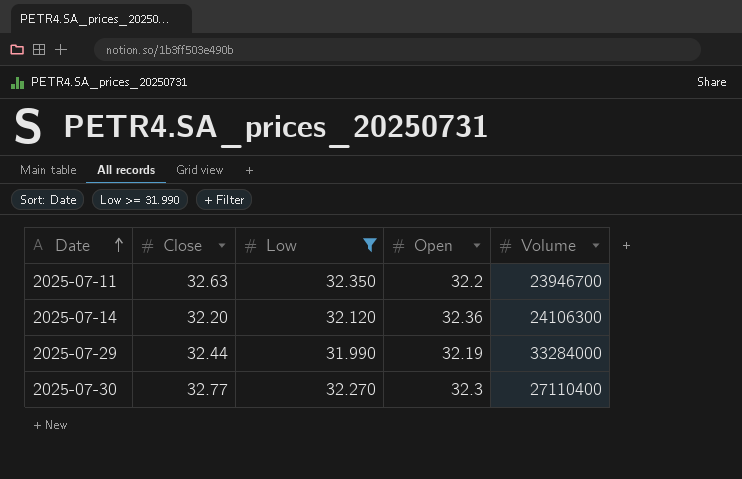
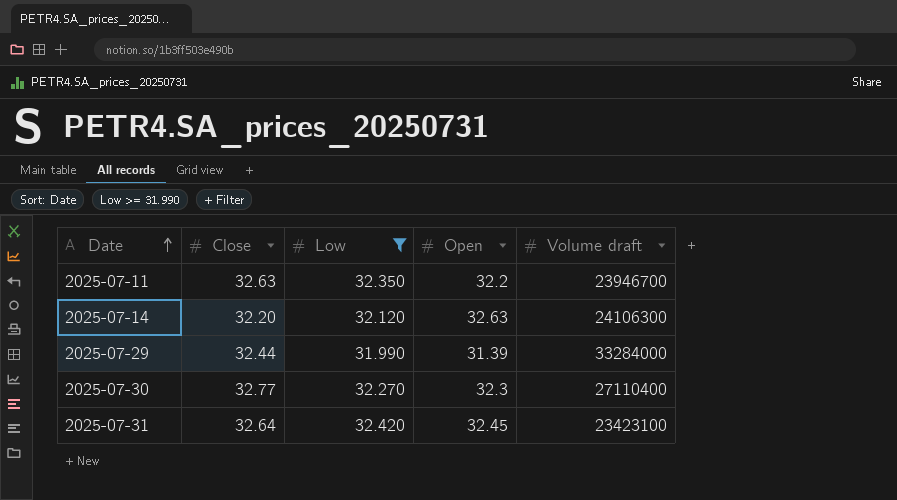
column name: Volume -> Volume draft
2025-07-14 | Open: 32.36 -> 32.63
2025-07-29 | Open: 32.19 -> 31.39
row 2025-07-31: none -> 32.64 | 32.420 | 32.45 | 23423100

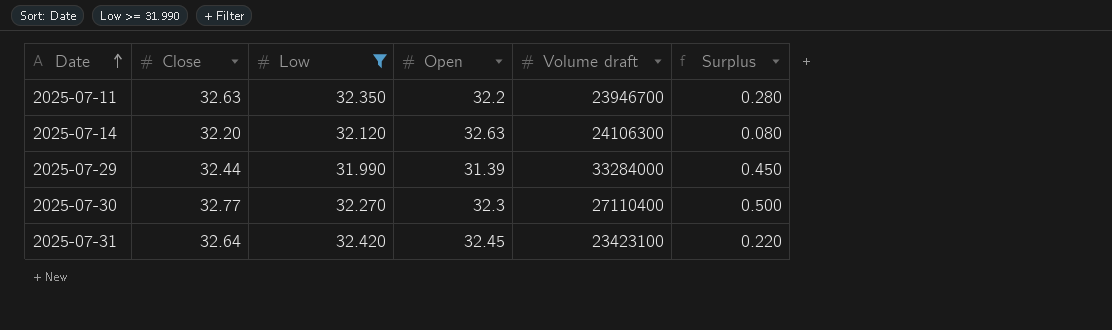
column Surplus | formula: none -> [Close] - [Low]

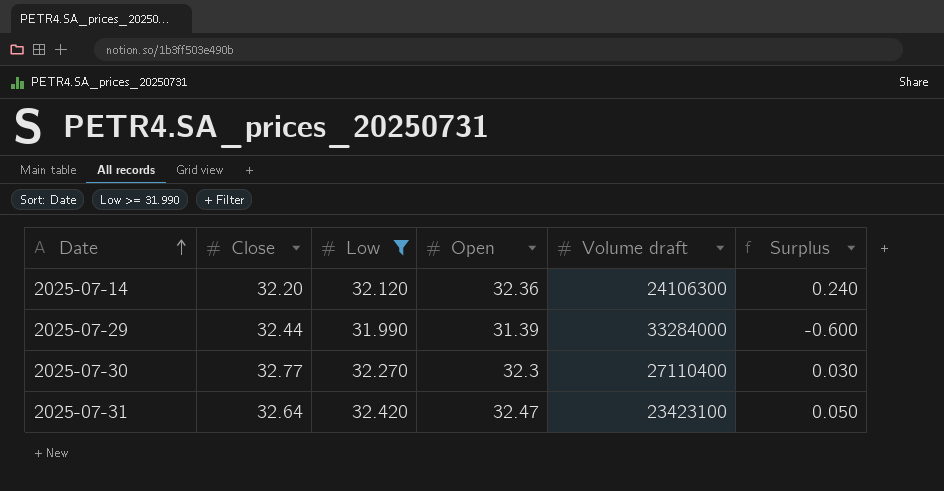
column Surplus | formula: [Close] - [Low] -> [Open] - [Low]
row 2025-07-11: 32.63 | 32.350 | 32.2 | 23946700 | 0.280 -> none
2025-07-14 | Open: 32.63 -> 32.36
2025-07-31 | Open: 32.45 -> 32.47

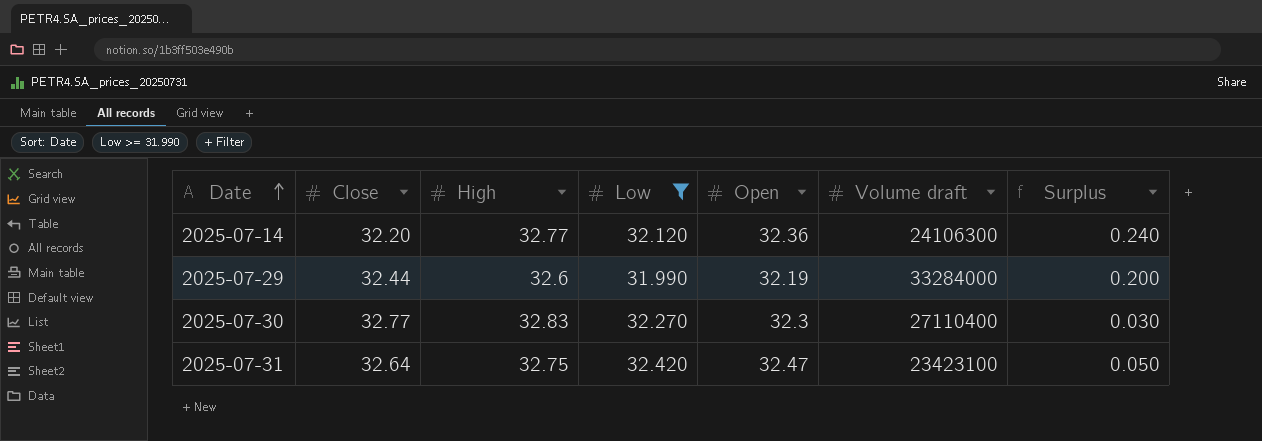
column High | position: none -> 3
2025-07-29 | Open: 31.39 -> 32.19
2025-07-29 | Surplus: -0.600 -> 0.200

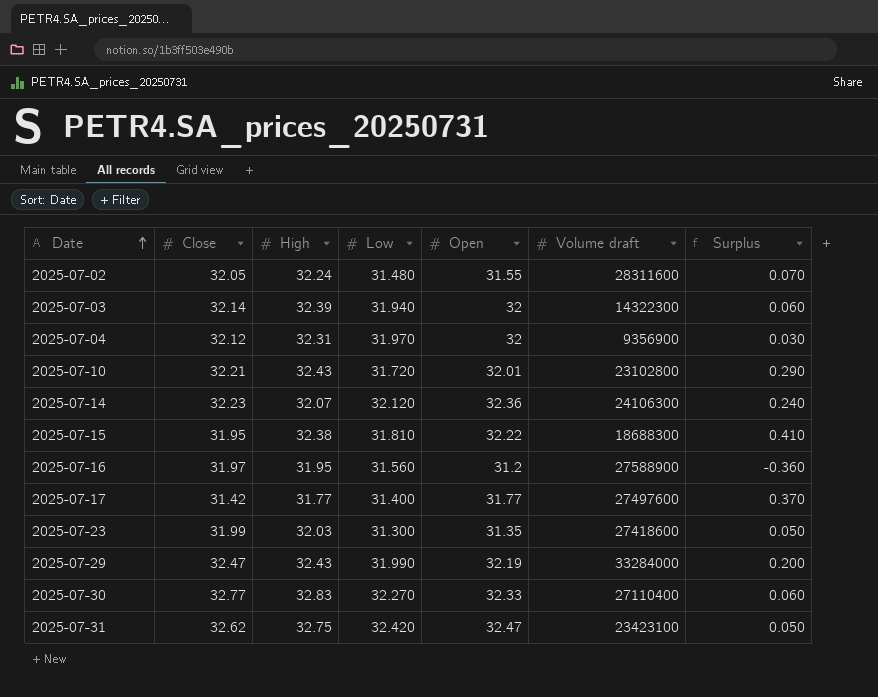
filter: Low >= 31.990 -> none
2025-07-14 | Close: 32.20 -> 32.23
2025-07-14 | High: 32.77 -> 32.07
2025-07-29 | Close: 32.44 -> 32.47
2025-07-29 | High: 32.6 -> 32.43
2025-07-30 | Open: 32.3 -> 32.33
2025-07-30 | Surplus: 0.030 -> 0.060
2025-07-31 | Close: 32.64 -> 32.62

